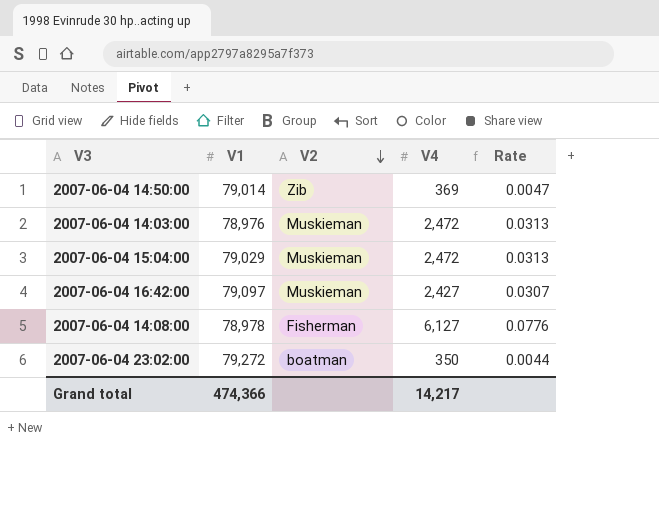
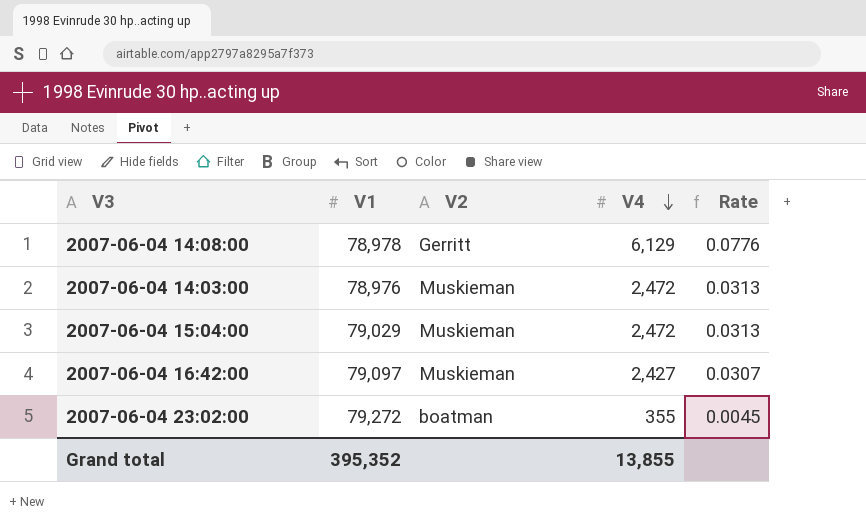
row order: V2 descending -> V4 descending
row 2007-06-04 14:50:00: 79,014 | Zib | 369 | 0.0047 -> none
2007-06-04 14:08:00 | V2: Fisherman -> Gerritt
2007-06-04 14:08:00 | V4: 6,127 -> 6,129
2007-06-04 23:02:00 | V4: 350 -> 355
2007-06-04 23:02:00 | Rate: 0.0044 -> 0.0045
Grand total | V1: 474,366 -> 395,352
Grand total | V4: 14,217 -> 13,855

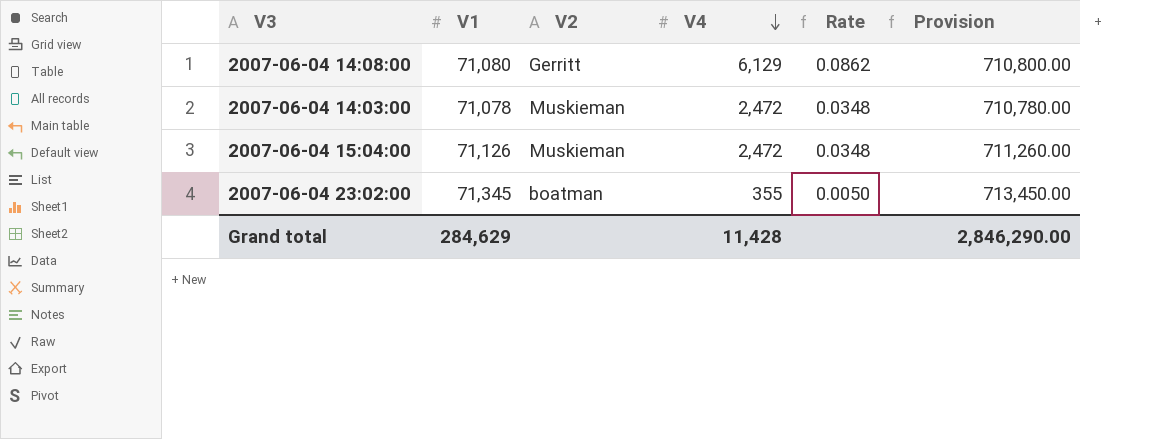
column Provision | formula: none -> [V1] * 10
row 2007-06-04 16:42:00: 79,097 | Muskieman | 2,427 | 0.0307 -> none
2007-06-04 14:08:00 | V1: 78,978 -> 71,080
2007-06-04 14:08:00 | Rate: 0.0776 -> 0.0862
2007-06-04 14:03:00 | V1: 78,976 -> 71,078
2007-06-04 14:03:00 | Rate: 0.0313 -> 0.0348
2007-06-04 15:04:00 | V1: 79,029 -> 71,126
2007-06-04 15:04:00 | Rate: 0.0313 -> 0.0348
2007-06-04 23:02:00 | V1: 79,272 -> 71,345
2007-06-04 23:02:00 | Rate: 0.0045 -> 0.0050
Grand total | V1: 395,352 -> 284,629
Grand total | V4: 13,855 -> 11,428

